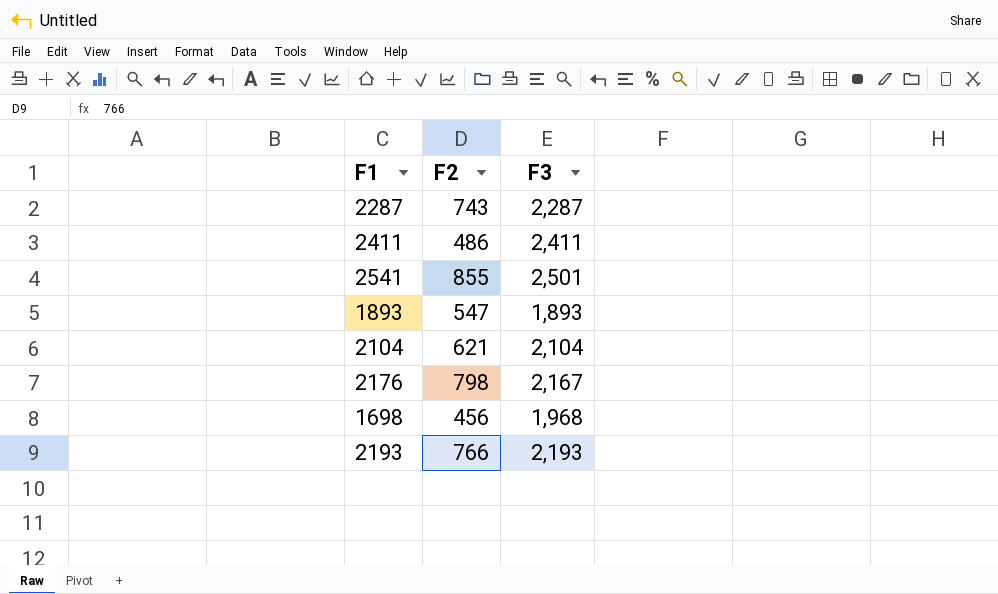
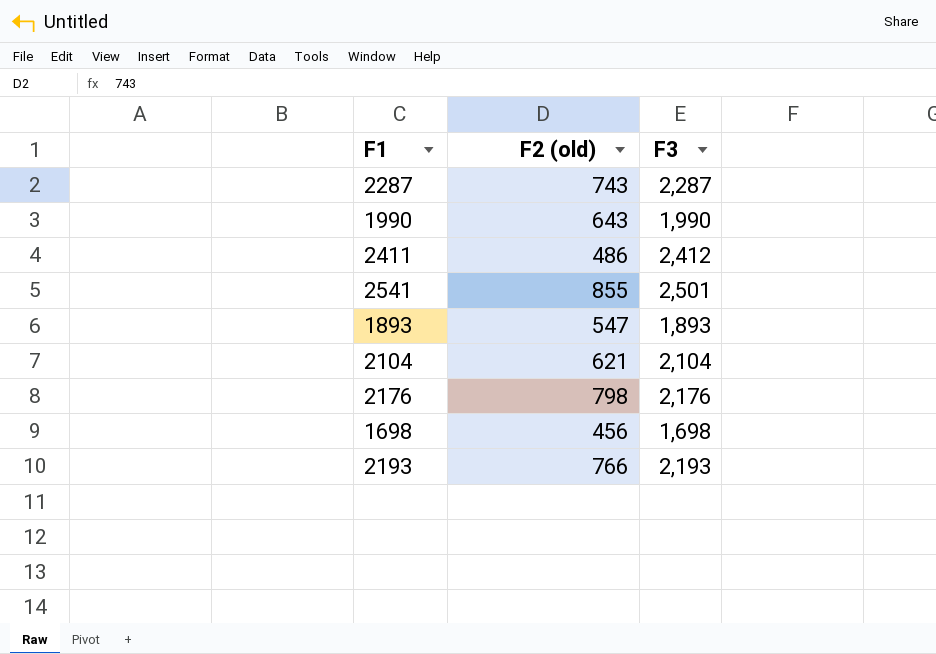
column name: F2 -> F2 (old)
row 1990: none -> 643 | 1,990
2411 | F3: 2,411 -> 2,412
2176 | F3: 2,167 -> 2,176
1698 | F3: 1,968 -> 1,698

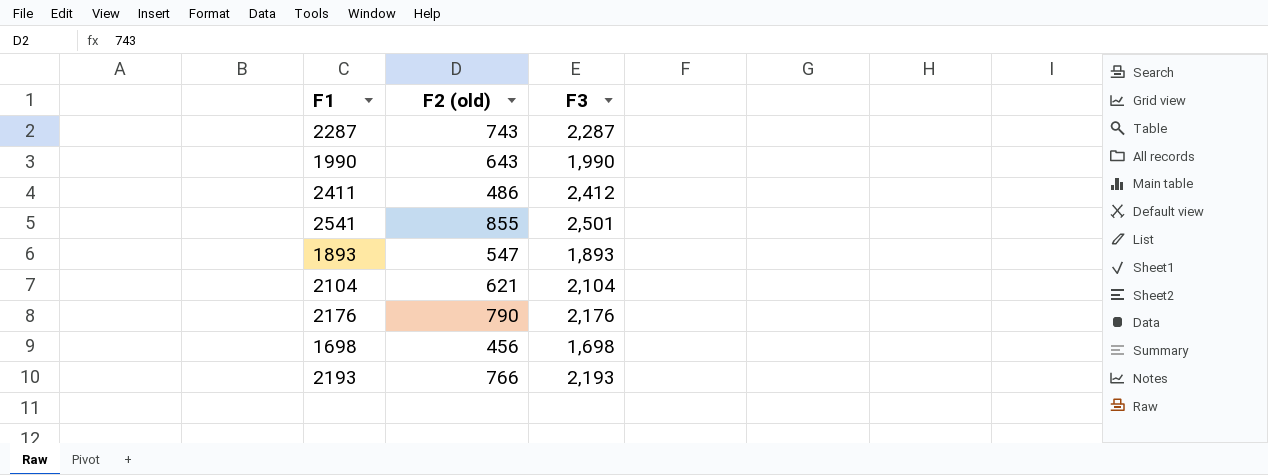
2176 | F2 (old): 798 -> 790

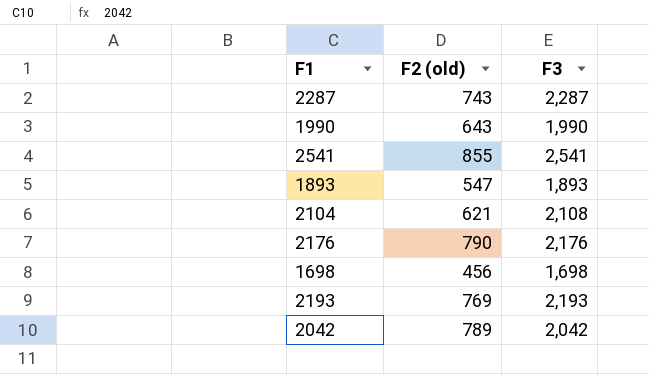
row 2411: 486 | 2,412 -> none
2541 | F3: 2,501 -> 2,541
2104 | F3: 2,104 -> 2,108
2193 | F2 (old): 766 -> 769
row 2042: none -> 789 | 2,042

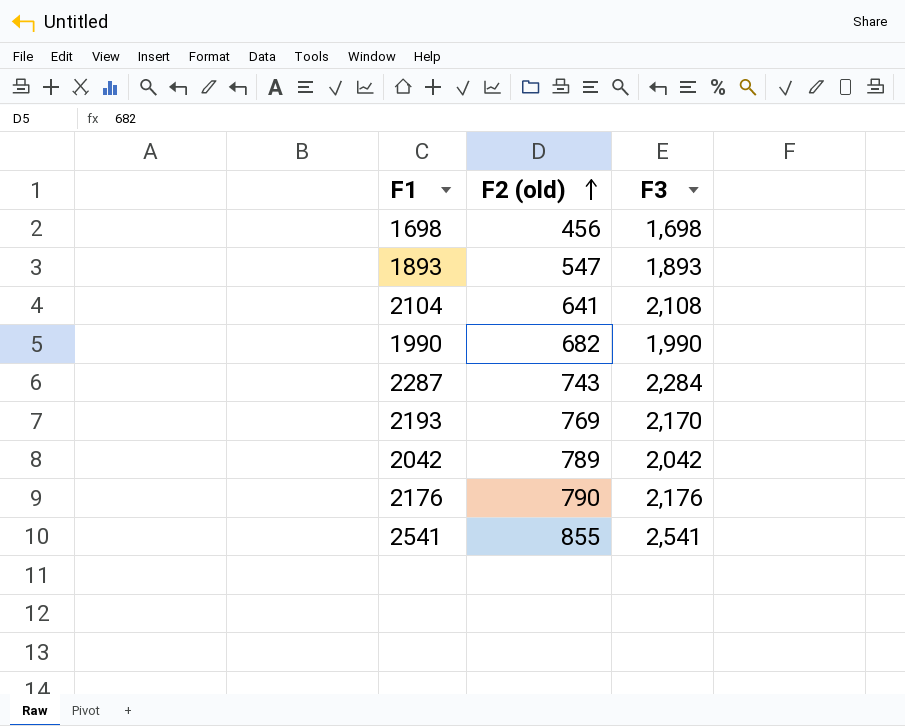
row order: none -> F2 (old) ascending
2104 | F2 (old): 621 -> 641
1990 | F2 (old): 643 -> 682
2287 | F3: 2,287 -> 2,284
2193 | F3: 2,193 -> 2,170

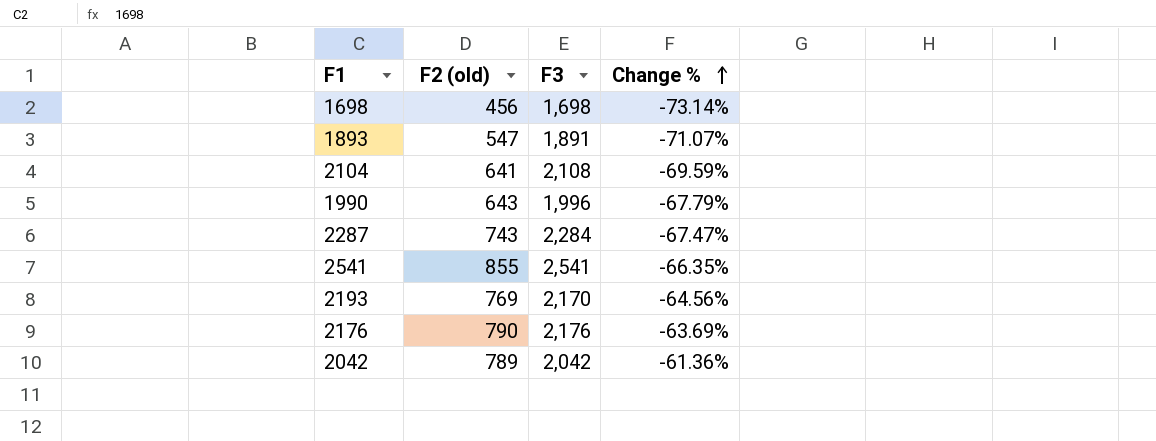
row order: F2 (old) ascending -> Change % ascending
column Change % | formula: none -> ([F2 (old)] - [F3]) / [F3]
1893 | F3: 1,893 -> 1,891
1990 | F2 (old): 682 -> 643
1990 | F3: 1,990 -> 1,996

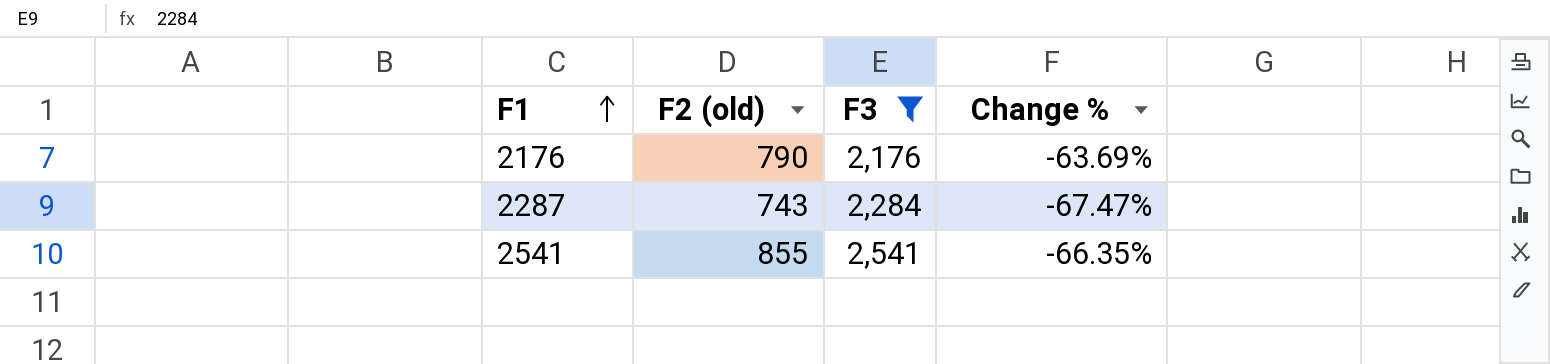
filter: none -> F3 >= 2,176
row order: Change % ascending -> F1 ascending

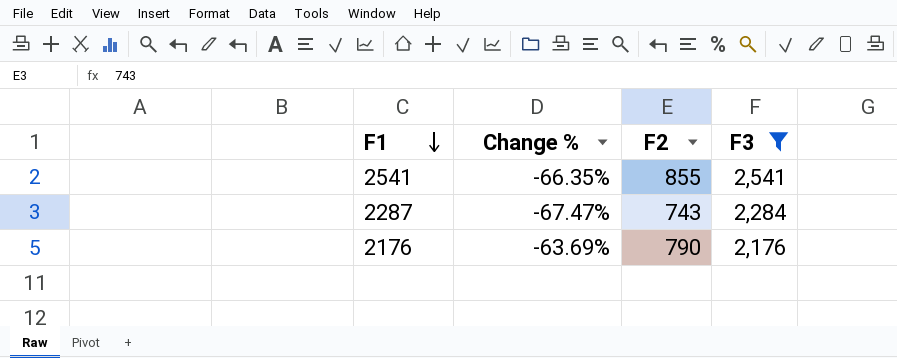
row order: F1 ascending -> F1 descending
column Change % | position: 4 -> 2
column name: F2 (old) -> F2

